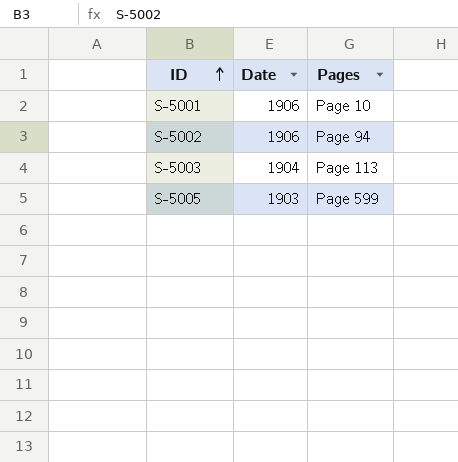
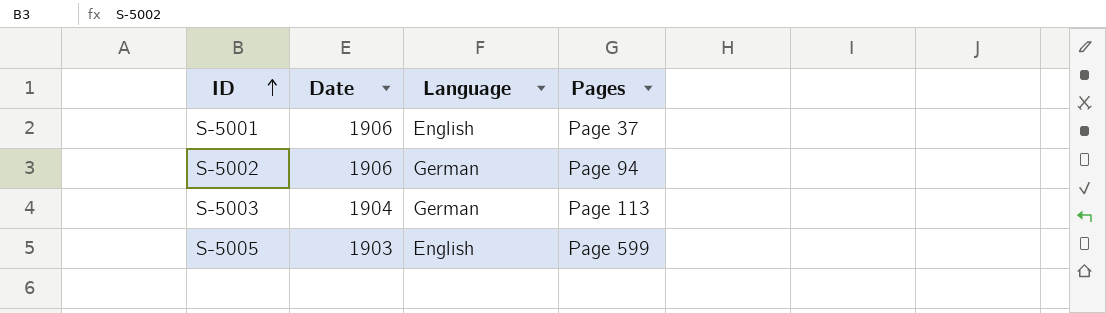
column Language | position: none -> 3
S-5001 | Pages: Page 10 -> Page 37

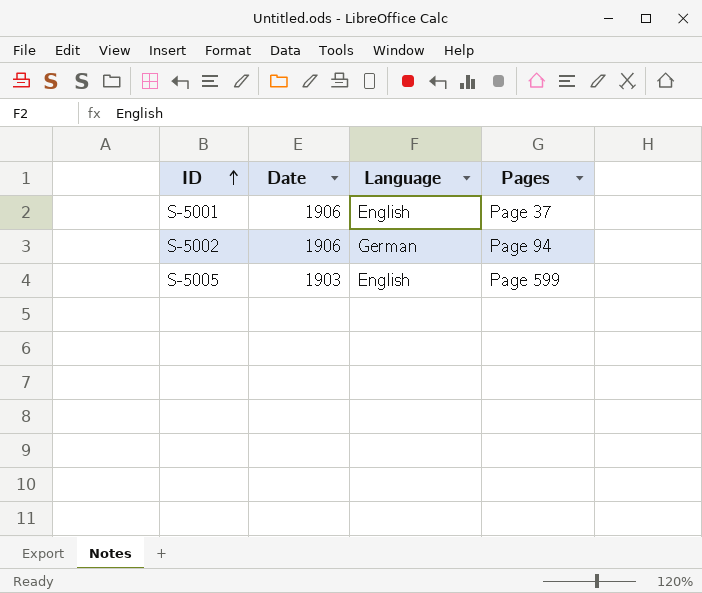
row S-5003: 1904 | German | Page 113 -> none

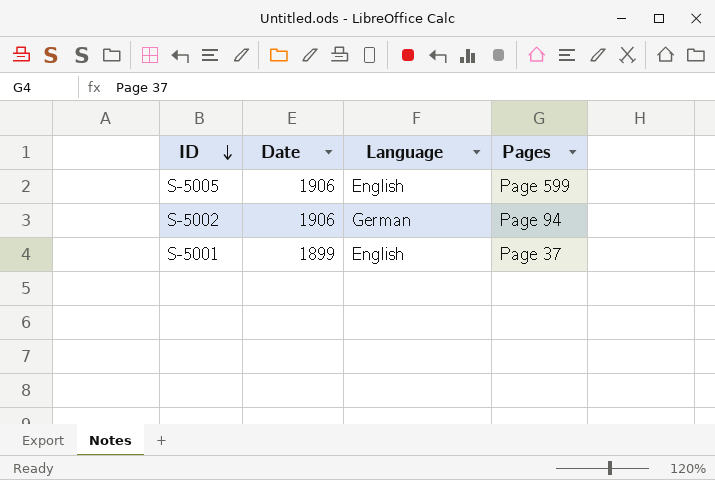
row order: ID ascending -> ID descending
S-5005 | Date: 1903 -> 1906
S-5001 | Date: 1906 -> 1899

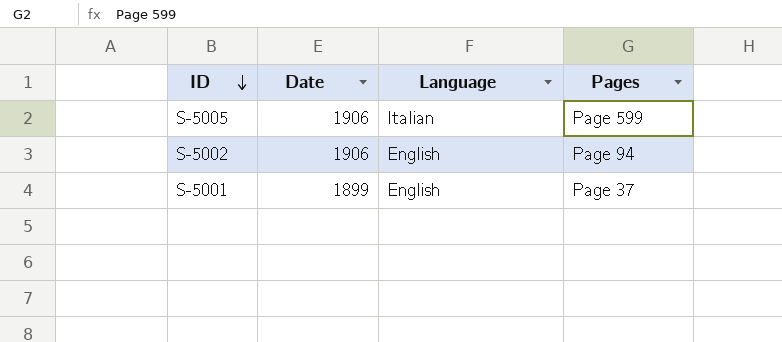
S-5005 | Language: English -> Italian
S-5002 | Language: German -> English

